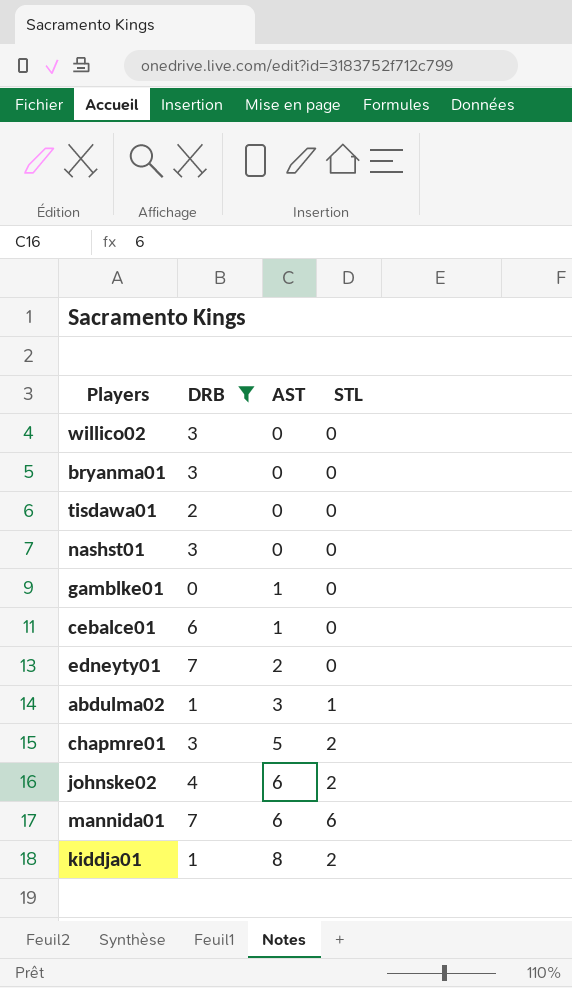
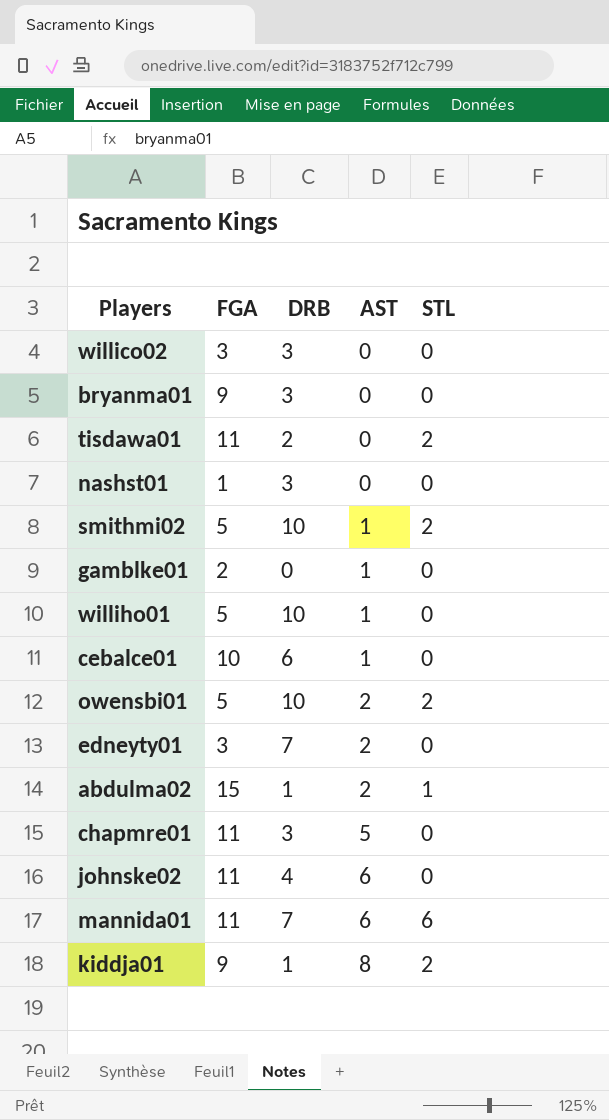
filter: DRB != 10 -> none
column FGA | position: none -> 2
tisdawa01 | STL: 0 -> 2
abdulma02 | AST: 3 -> 2
chapmre01 | STL: 2 -> 0
johnske02 | STL: 2 -> 0

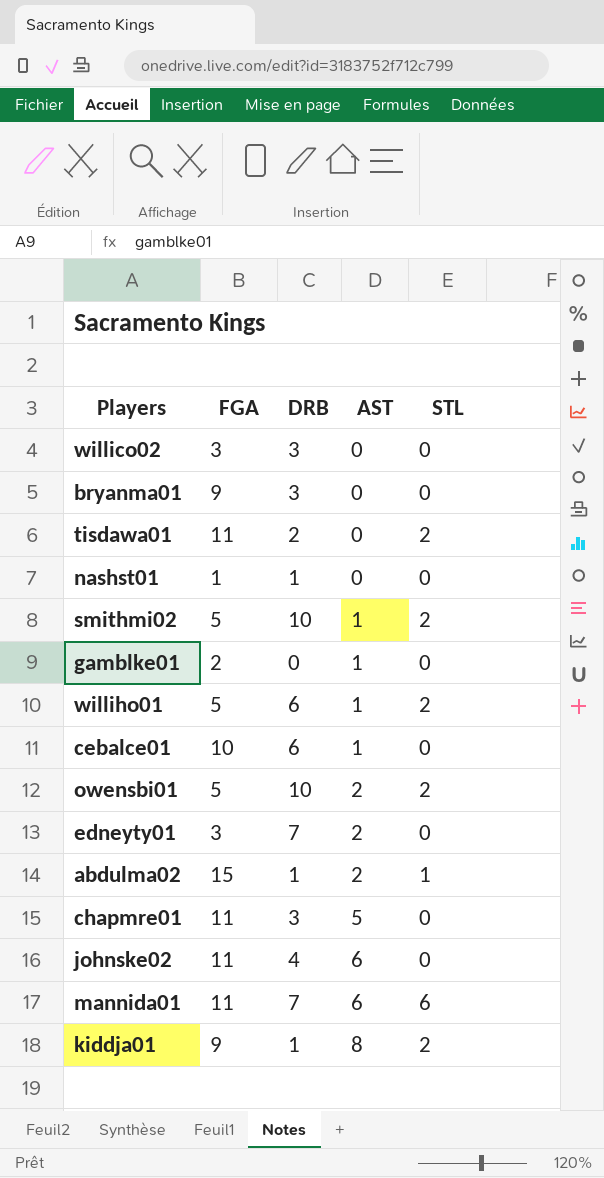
nashst01 | DRB: 3 -> 1
williho01 | DRB: 10 -> 6
williho01 | STL: 0 -> 2

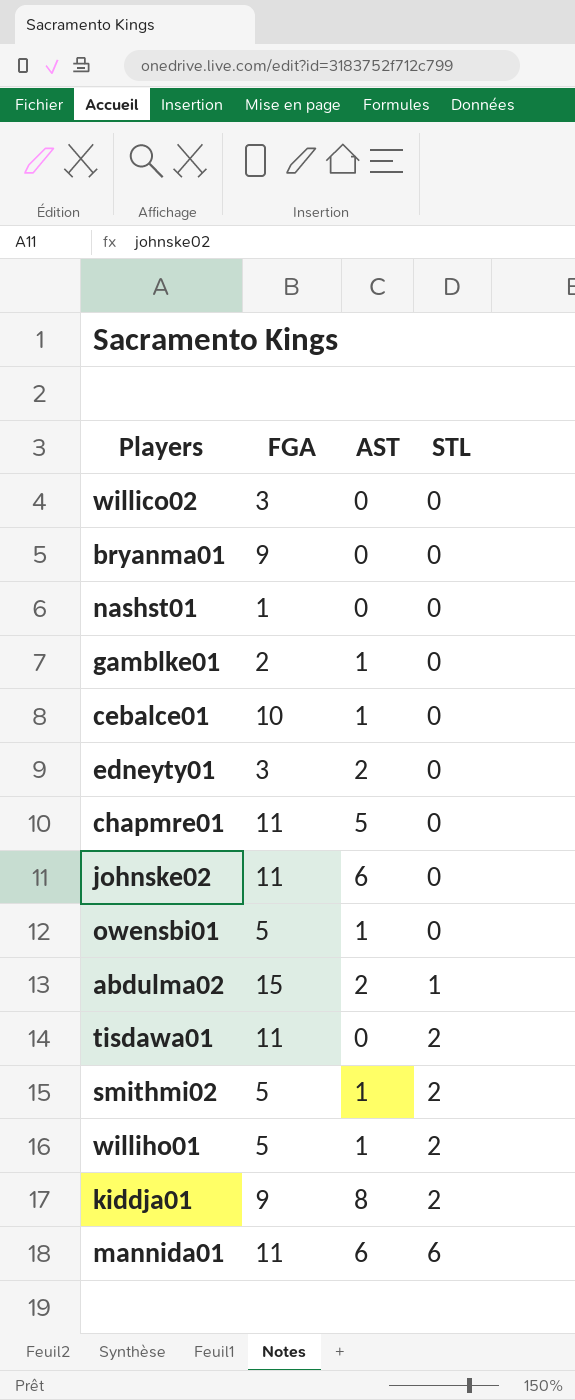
row order: AST ascending -> STL ascending
column DRB | position: 3 -> none
owensbi01 | AST: 2 -> 1
owensbi01 | STL: 2 -> 0

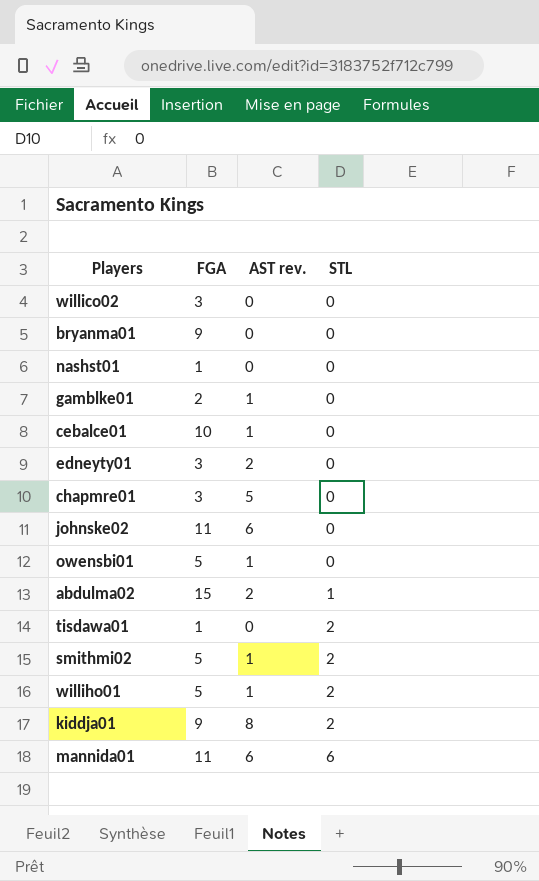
column name: AST -> AST rev.
chapmre01 | FGA: 11 -> 3
tisdawa01 | FGA: 11 -> 1

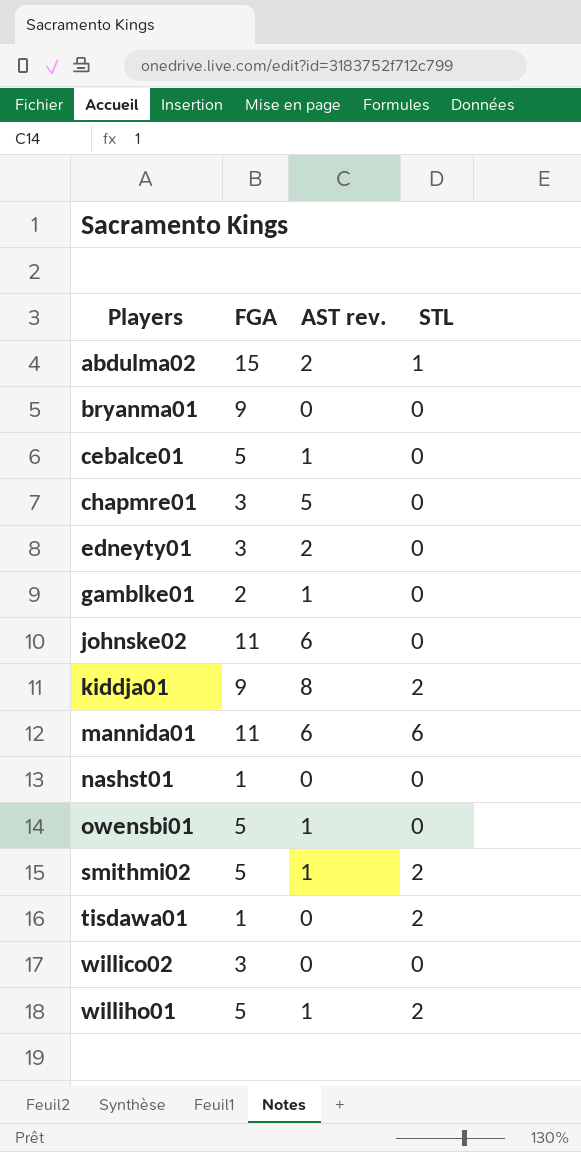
row order: STL ascending -> Players ascending
cebalce01 | FGA: 10 -> 5

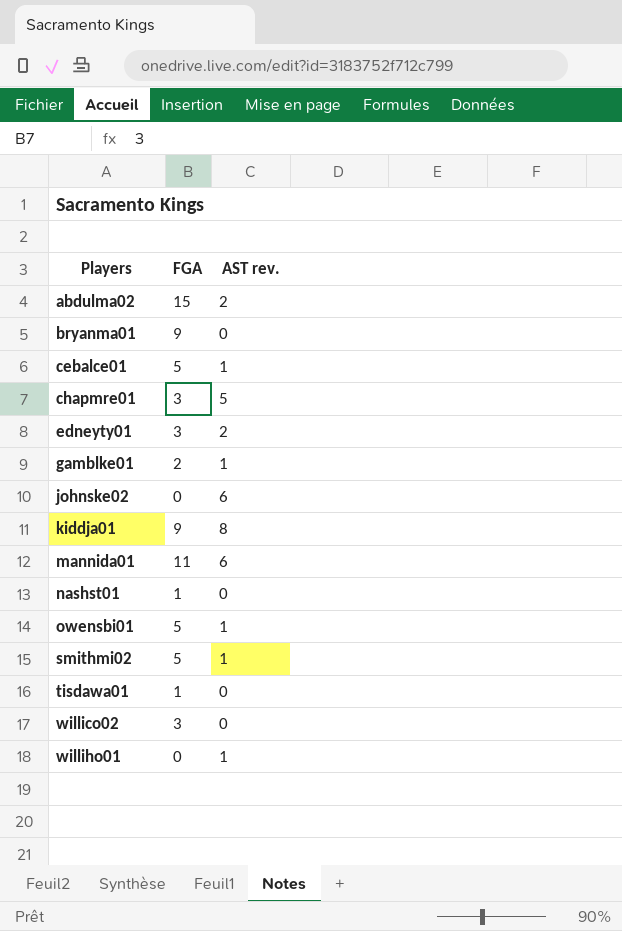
column STL | position: 4 -> none
johnske02 | FGA: 11 -> 0
williho01 | FGA: 5 -> 0

